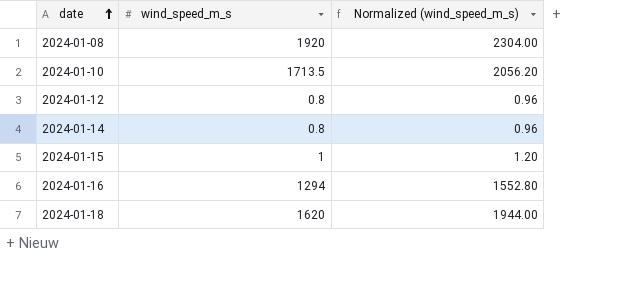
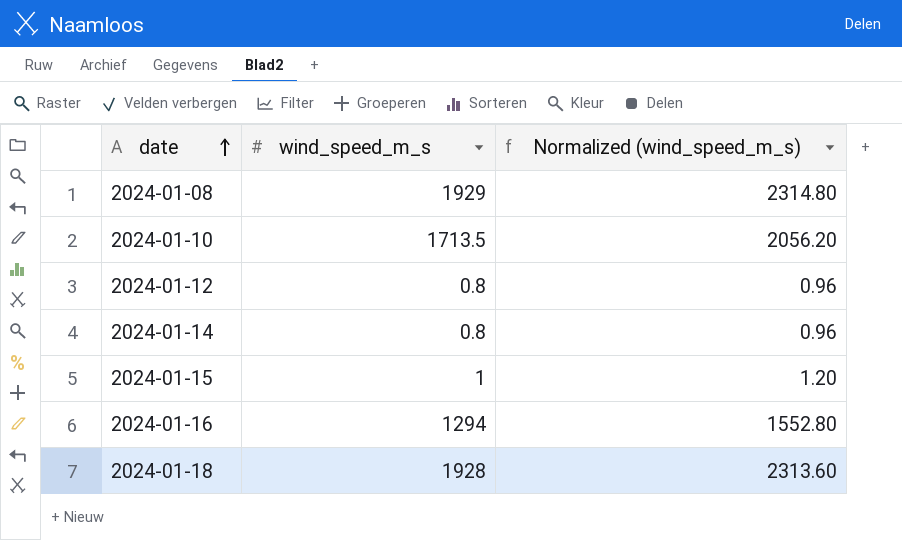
2024-01-08 | wind_speed_m_s: 1920 -> 1929
2024-01-08 | Normalized (wind_speed_m_s): 2304.00 -> 2314.80
2024-01-18 | wind_speed_m_s: 1620 -> 1928
2024-01-18 | Normalized (wind_speed_m_s): 1944.00 -> 2313.60

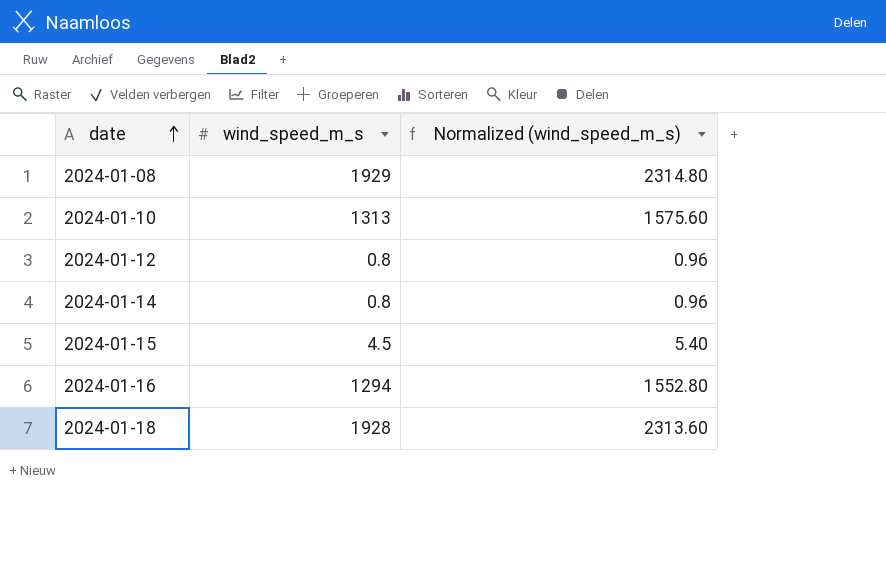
2024-01-10 | wind_speed_m_s: 1713.5 -> 1313
2024-01-10 | Normalized (wind_speed_m_s): 2056.20 -> 1575.60
2024-01-15 | wind_speed_m_s: 1 -> 4.5
2024-01-15 | Normalized (wind_speed_m_s): 1.20 -> 5.40

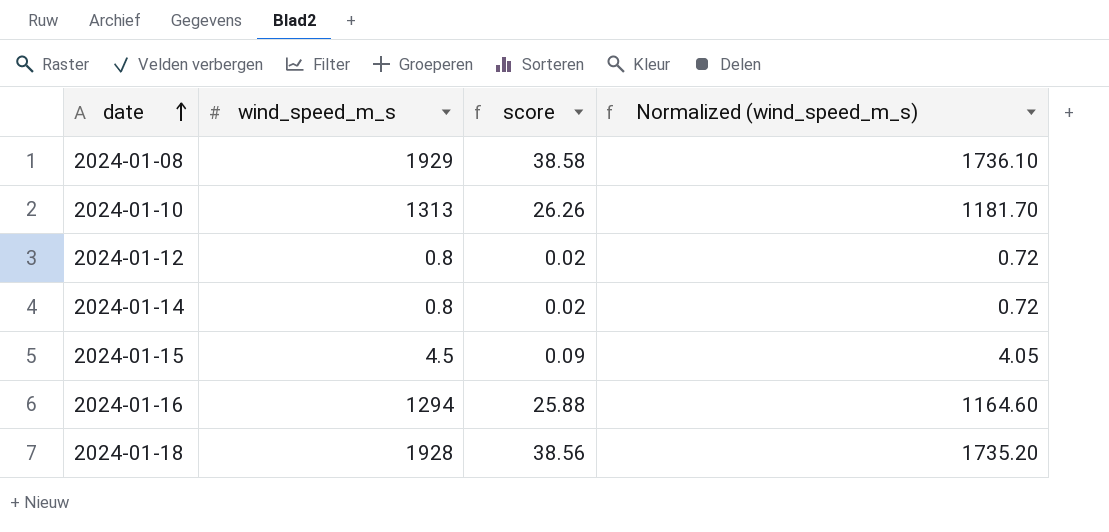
column score | formula: none -> [wind_speed_m_s] * 0.02
column Normalized (wind_speed_m_s) | formula: [wind_speed_m_s] * 1.2 -> [wind_speed_m_s] * 0.9

